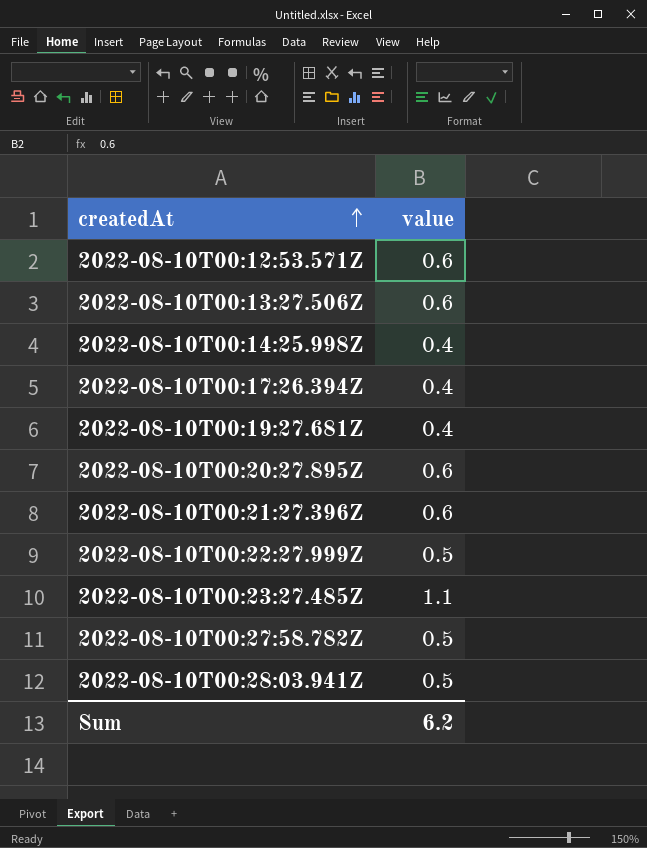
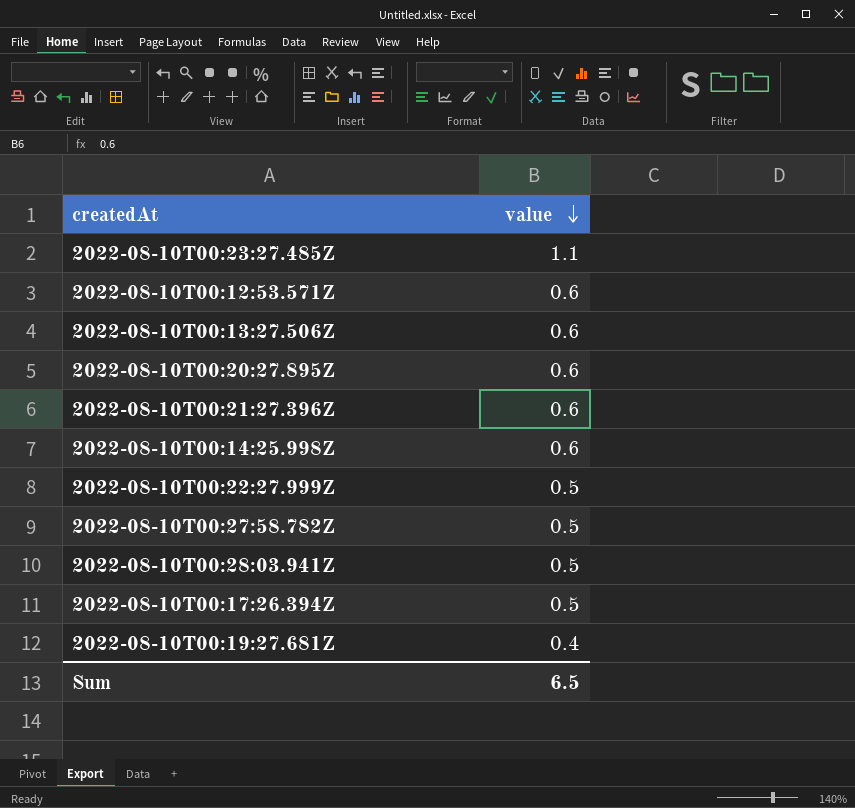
row order: createdAt ascending -> value descending
2022-08-10T00:14:25.998Z | value: 0.4 -> 0.6
2022-08-10T00:17:26.394Z | value: 0.4 -> 0.5
Sum | value: 6.2 -> 6.5

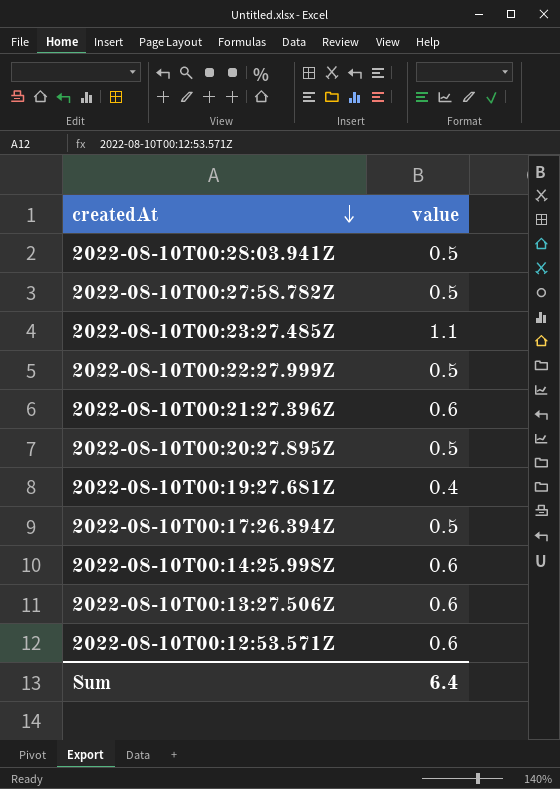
row order: value descending -> createdAt descending
2022-08-10T00:20:27.895Z | value: 0.6 -> 0.5
Sum | value: 6.5 -> 6.4

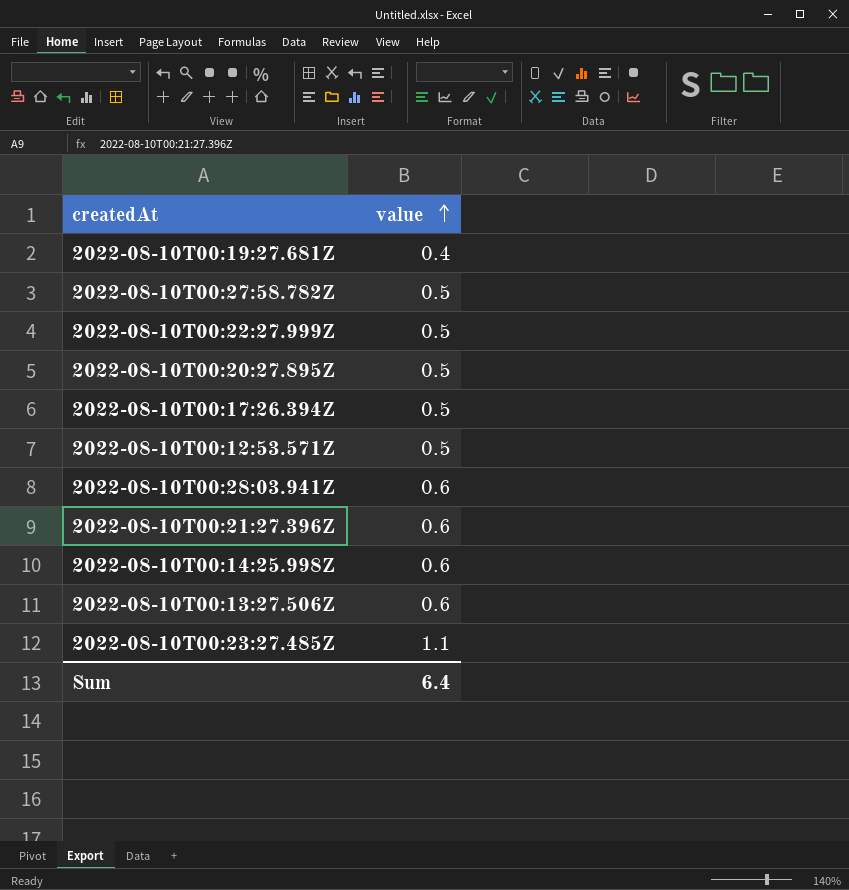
row order: createdAt descending -> value ascending
2022-08-10T00:12:53.571Z | value: 0.6 -> 0.5
2022-08-10T00:28:03.941Z | value: 0.5 -> 0.6

